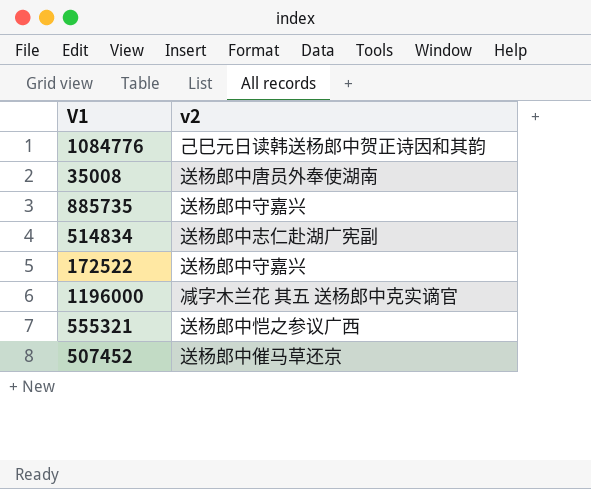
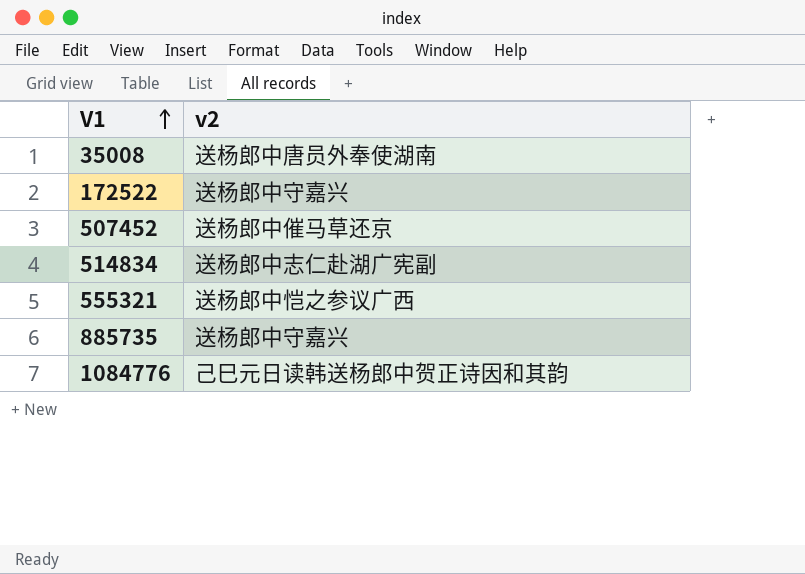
row order: none -> V1 ascending
row 1196000: 减字木兰花 其五 送杨郎中克实谪官 -> none

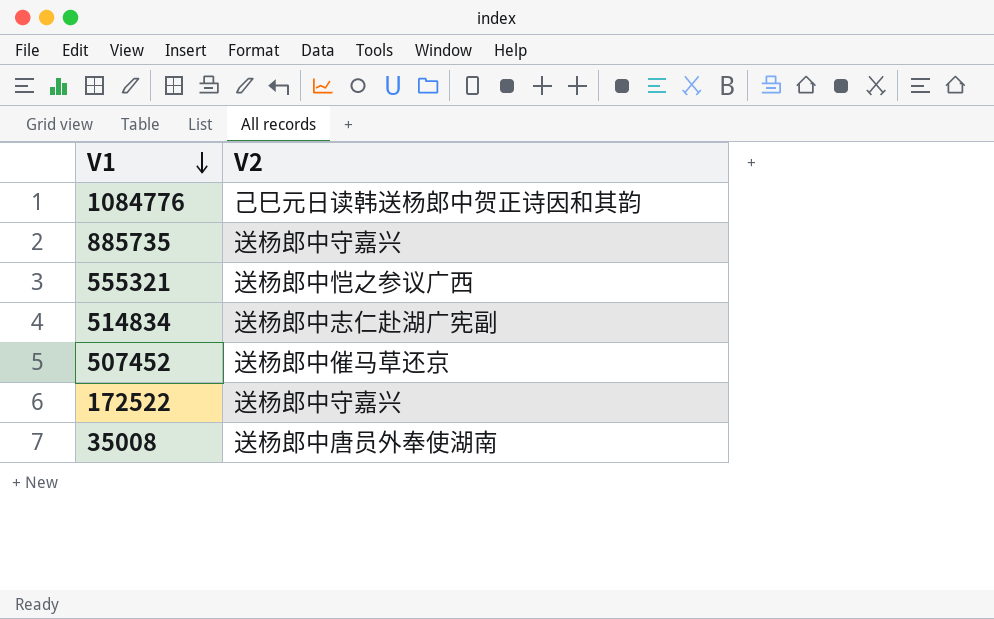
row order: V1 ascending -> V1 descending
column name: v2 -> V2

